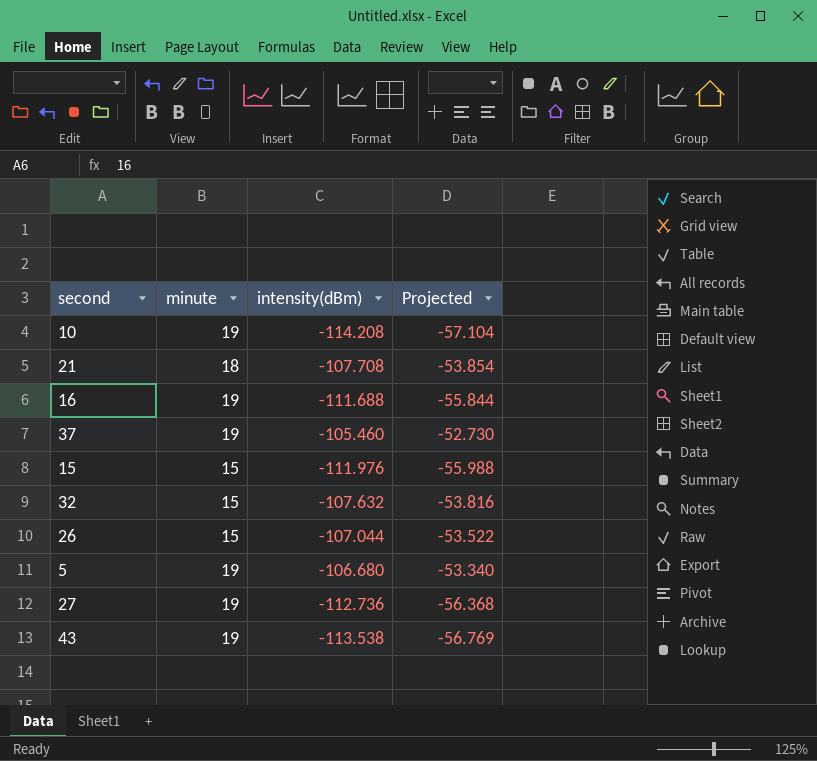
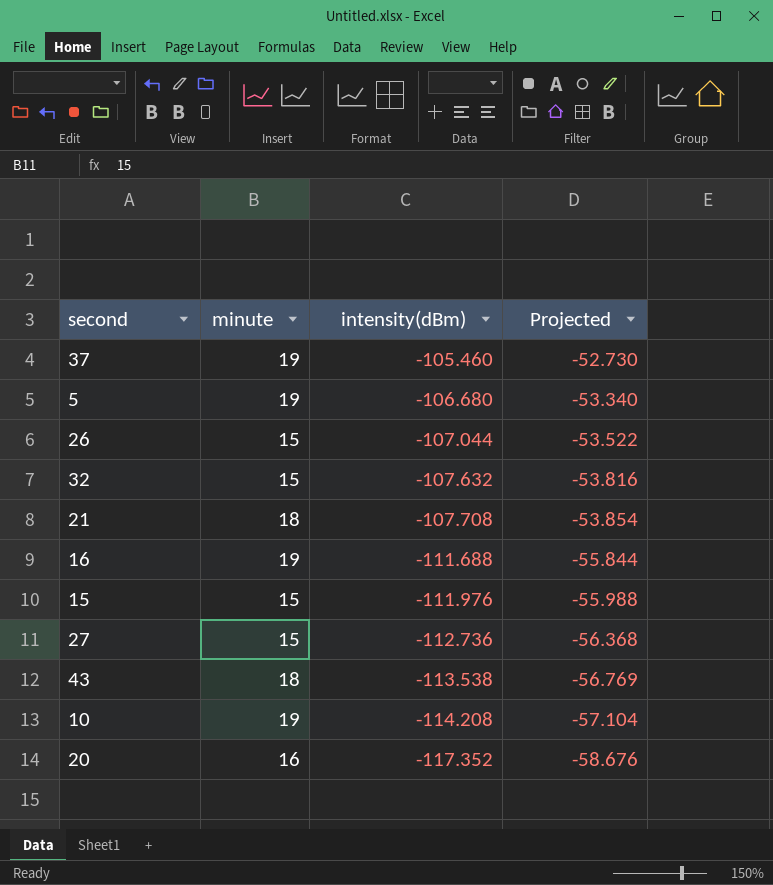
row order: none -> intensity(dBm) descending
27 | minute: 19 -> 15
43 | minute: 19 -> 18
row 20: none -> 16 | -117.352 | -58.676

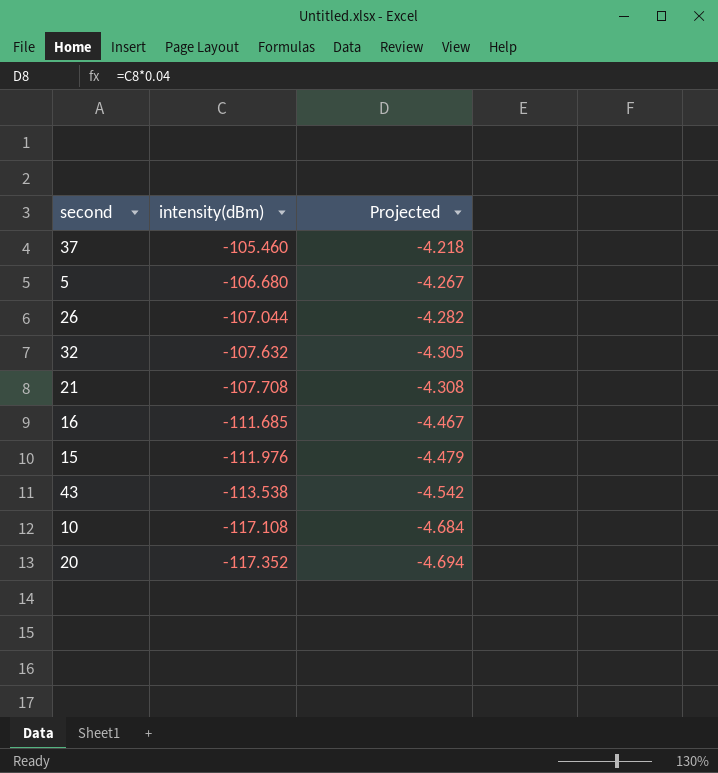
column minute | position: 2 -> none
column Projected | formula: [intensity(dBm)] * 0.5 -> [intensity(dBm)] * 0.04
row 27: 15 | -112.736 | -56.368 -> none
16 | intensity(dBm): -111.688 -> -111.685
10 | intensity(dBm): -114.208 -> -117.108

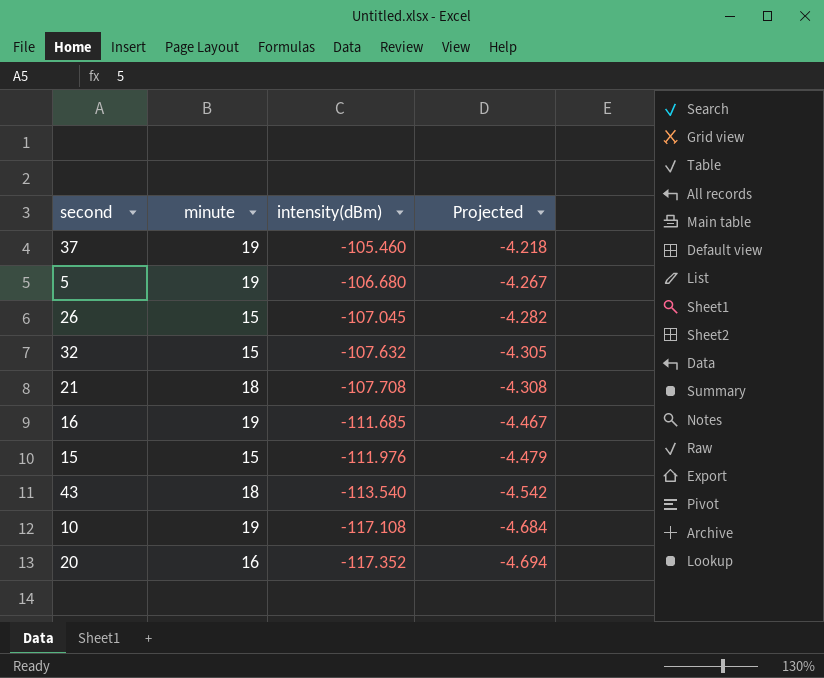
column minute | position: none -> 2
26 | intensity(dBm): -107.044 -> -107.045
43 | intensity(dBm): -113.538 -> -113.540

